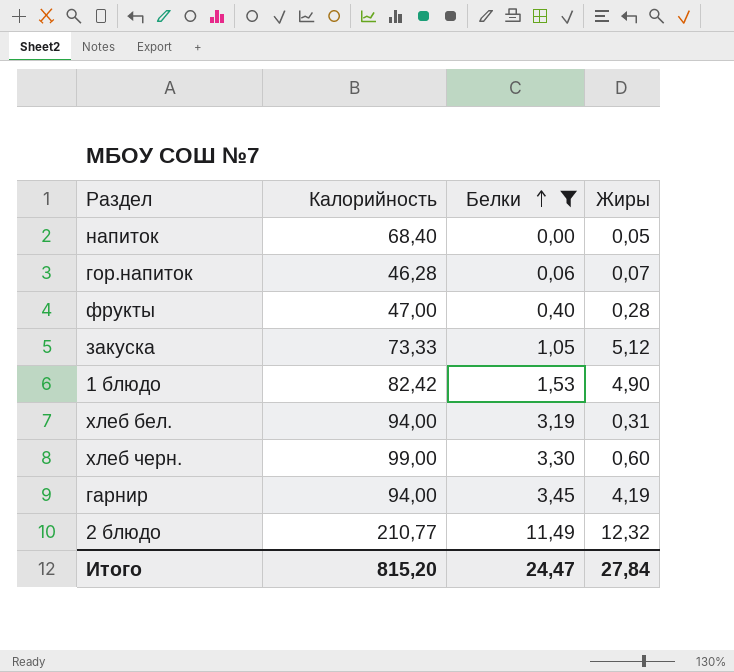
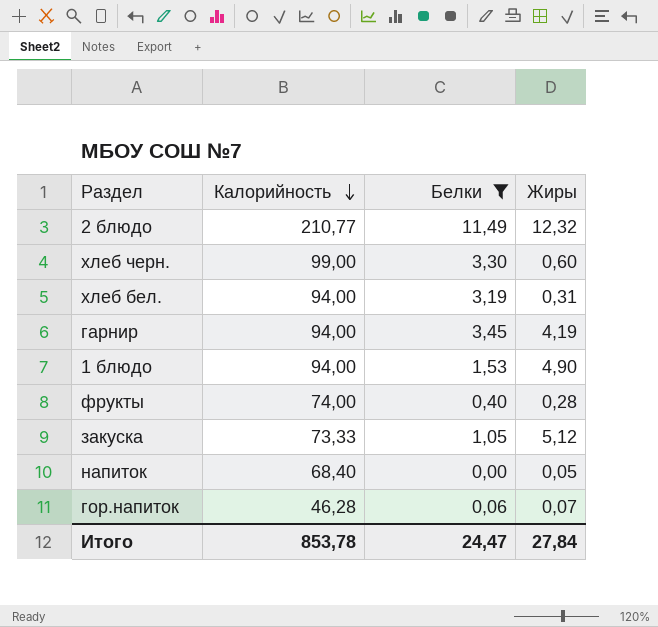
row order: Белки ascending -> Калорийность descending
1 блюдо | Калорийность: 82,42 -> 94,00
фрукты | Калорийность: 47,00 -> 74,00
Итого | Калорийность: 815,20 -> 853,78

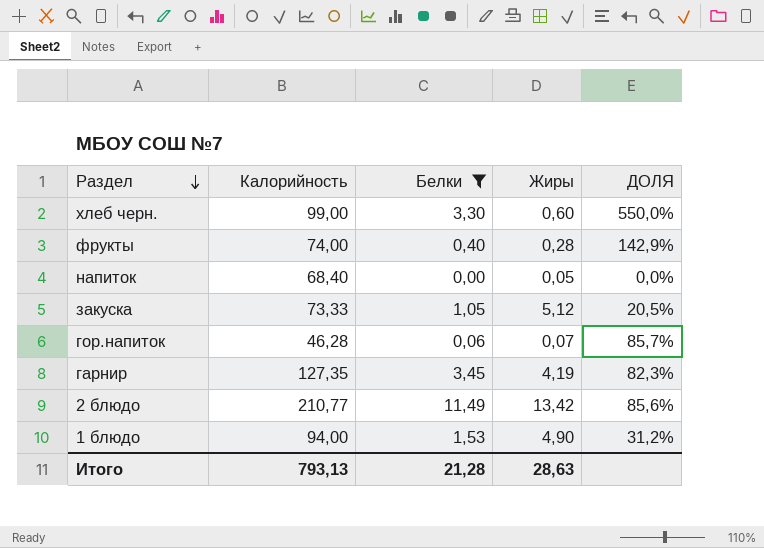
row order: Калорийность descending -> Раздел descending
column ДОЛЯ | formula: none -> [Белки] / [Жиры]
row хлеб бел.: 94,00 | 3,19 | 0,31 -> none
гарнир | Калорийность: 94,00 -> 127,35
2 блюдо | Жиры: 12,32 -> 13,42
Итого | Калорийность: 853,78 -> 793,13
Итого | Белки: 24,47 -> 21,28
Итого | Жиры: 27,84 -> 28,63

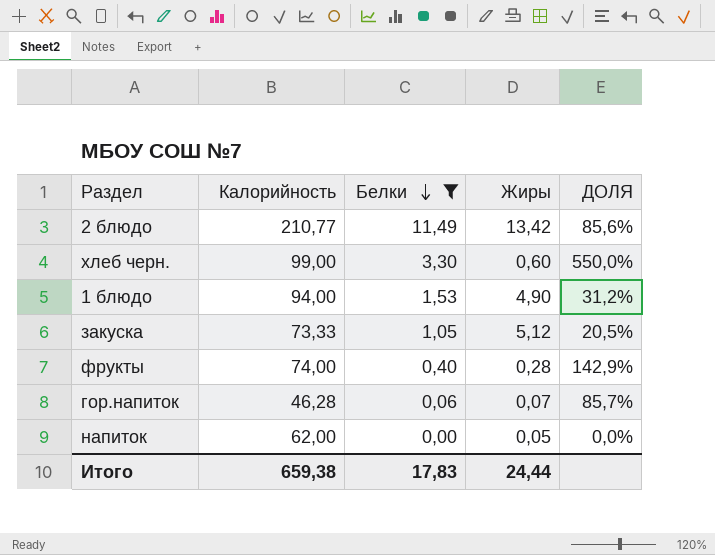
row order: Раздел descending -> Белки descending
row гарнир: 127,35 | 3,45 | 4,19 | 82,3% -> none
напиток | Калорийность: 68,40 -> 62,00
Итого | Калорийность: 793,13 -> 659,38
Итого | Белки: 21,28 -> 17,83
Итого | Жиры: 28,63 -> 24,44

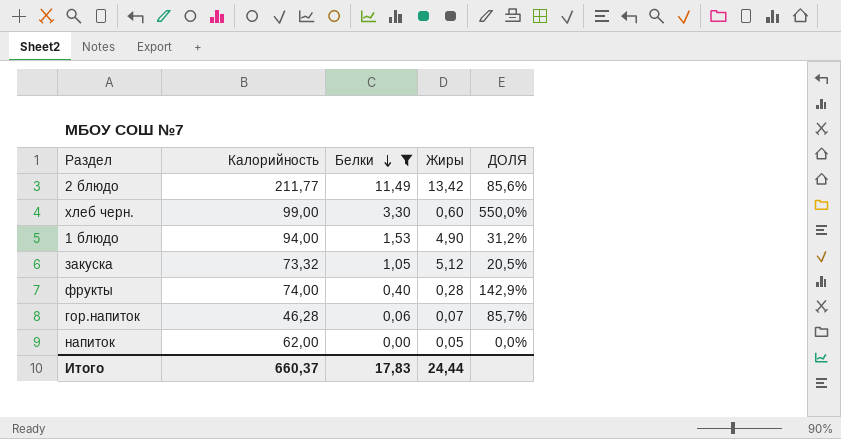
2 блюдо | Калорийность: 210,77 -> 211,77
закуска | Калорийность: 73,33 -> 73,32
Итого | Калорийность: 659,38 -> 660,37

